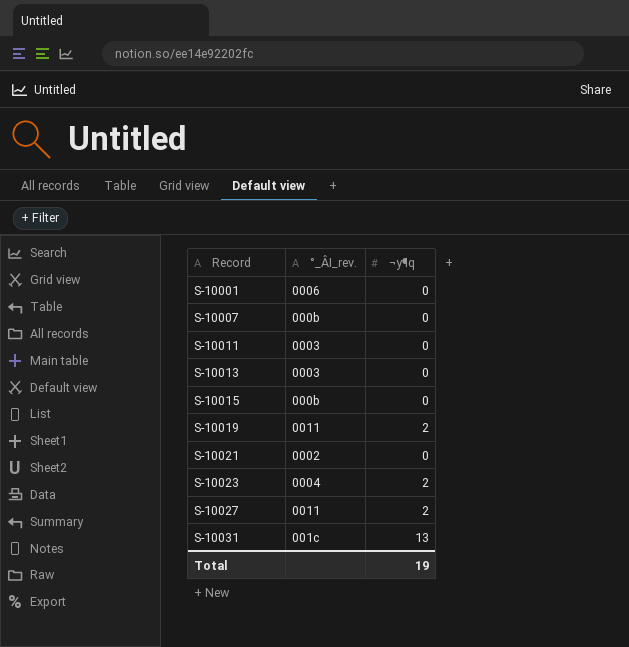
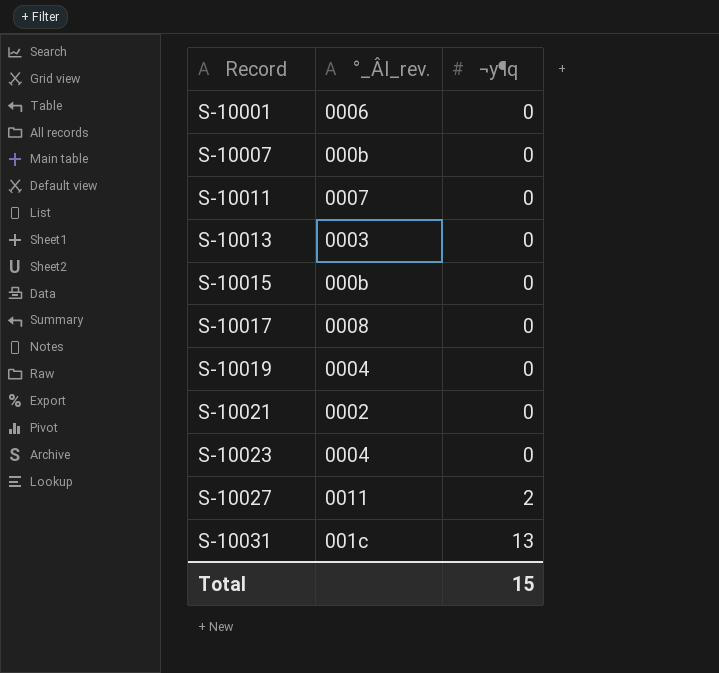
S-10011 | °_ÂI_rev.: 0003 -> 0007
row S-10017: none -> 0008 | 0
S-10019 | °_ÂI_rev.: 0011 -> 0004
S-10019 | ¬y¶q: 2 -> 0
S-10023 | ¬y¶q: 2 -> 0
Total | ¬y¶q: 19 -> 15

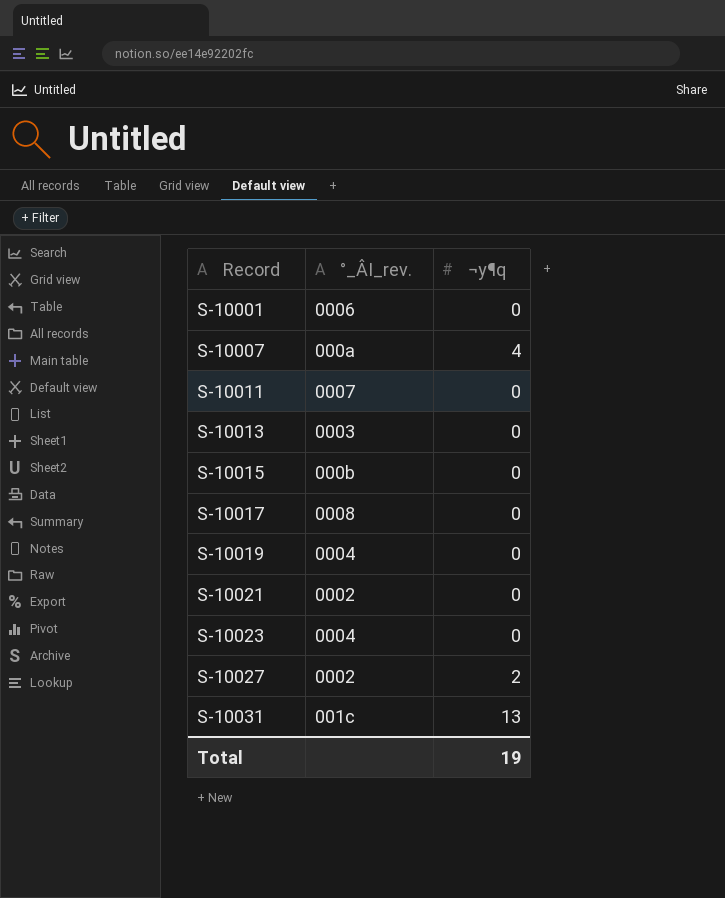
S-10007 | °_ÂI_rev.: 000b -> 000a
S-10007 | ¬y¶q: 0 -> 4
S-10027 | °_ÂI_rev.: 0011 -> 0002
Total | ¬y¶q: 15 -> 19

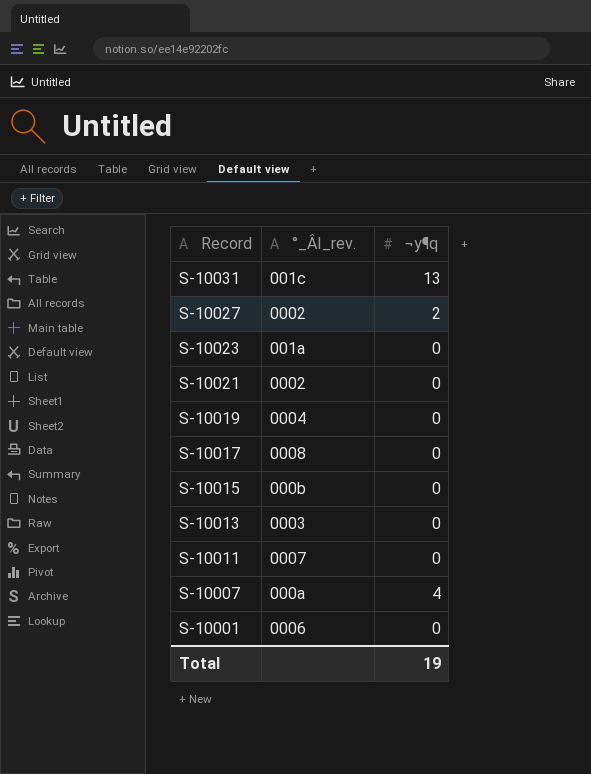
row order: Record ascending -> Record descending
S-10023 | °_ÂI_rev.: 0004 -> 001a

